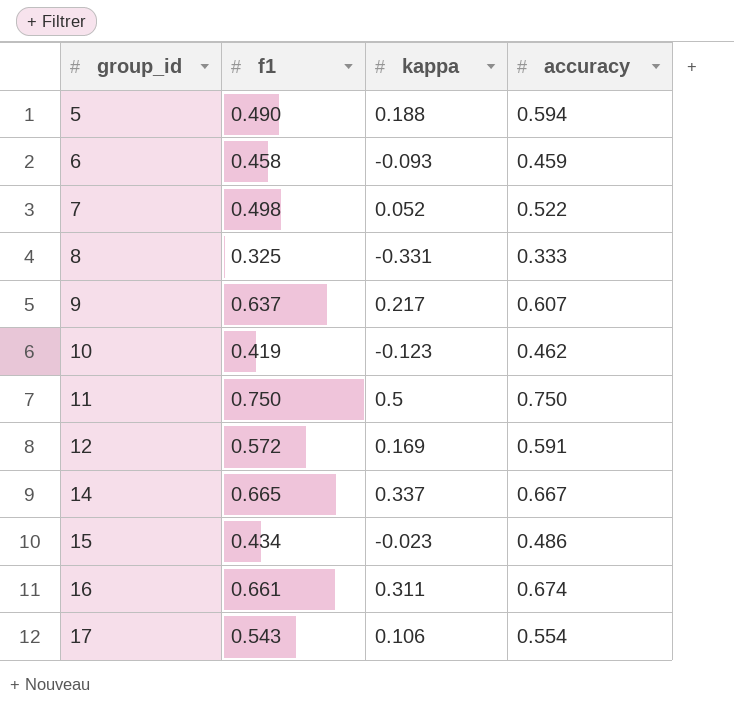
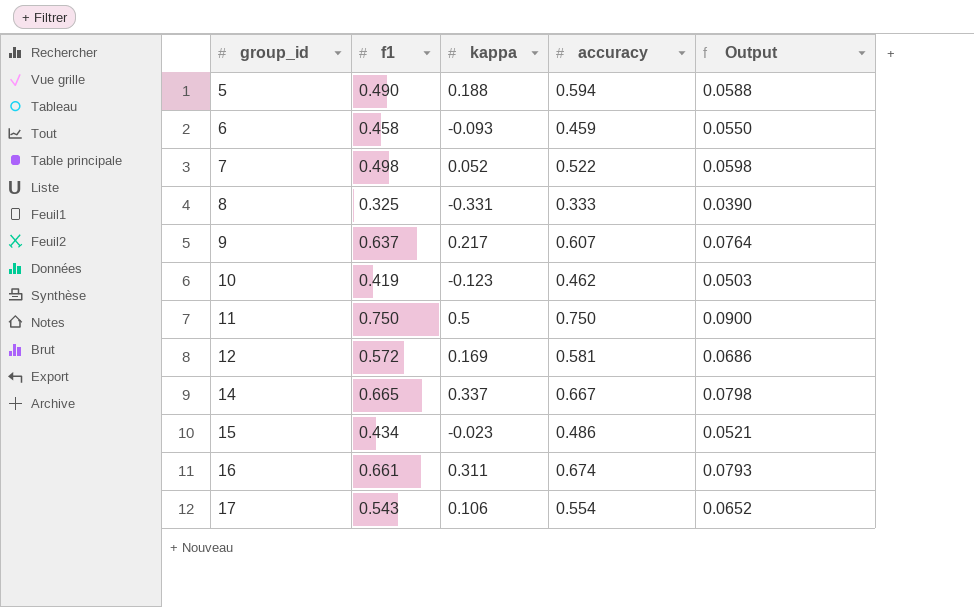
column Output | formula: none -> [f1] * 0.12
12 | accuracy: 0.591 -> 0.581

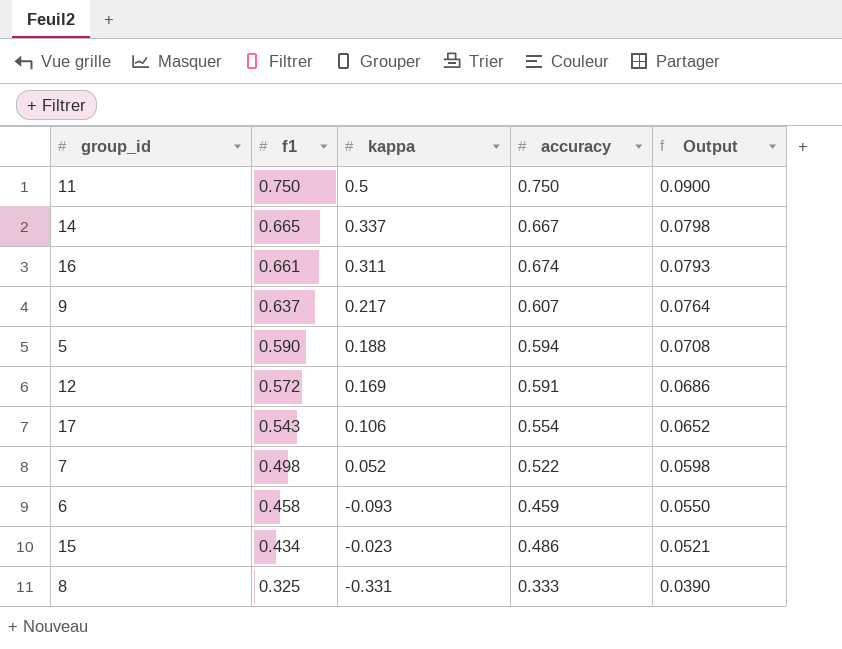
row order: group_id ascending -> f1 descending
row 10: 0.419 | -0.123 | 0.462 | 0.0503 -> none
5 | f1: 0.490 -> 0.590
5 | Output: 0.0588 -> 0.0708
12 | accuracy: 0.581 -> 0.591

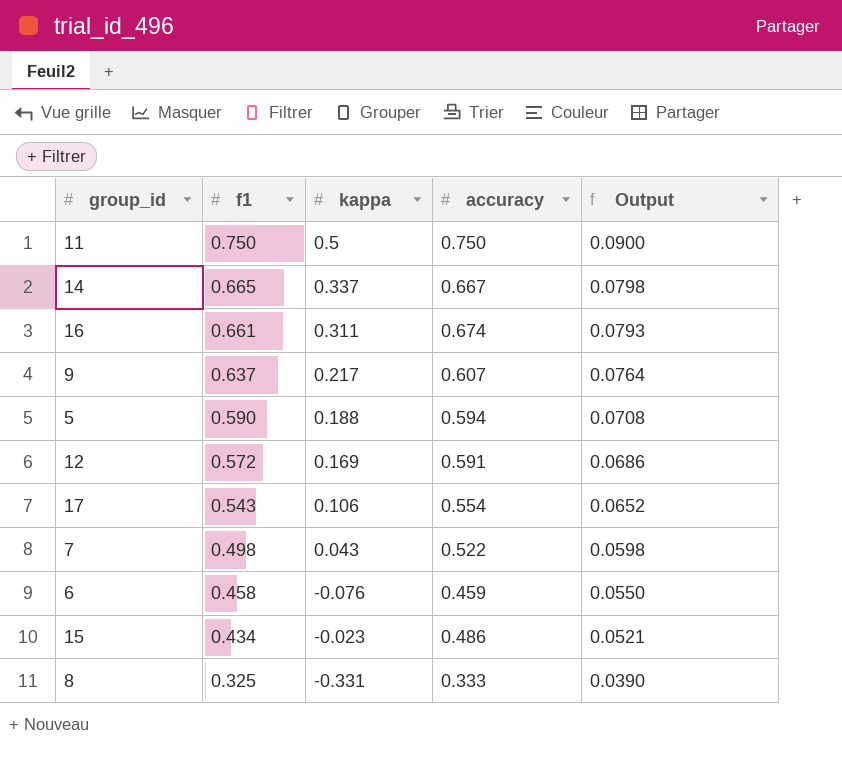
7 | kappa: 0.052 -> 0.043
6 | kappa: -0.093 -> -0.076

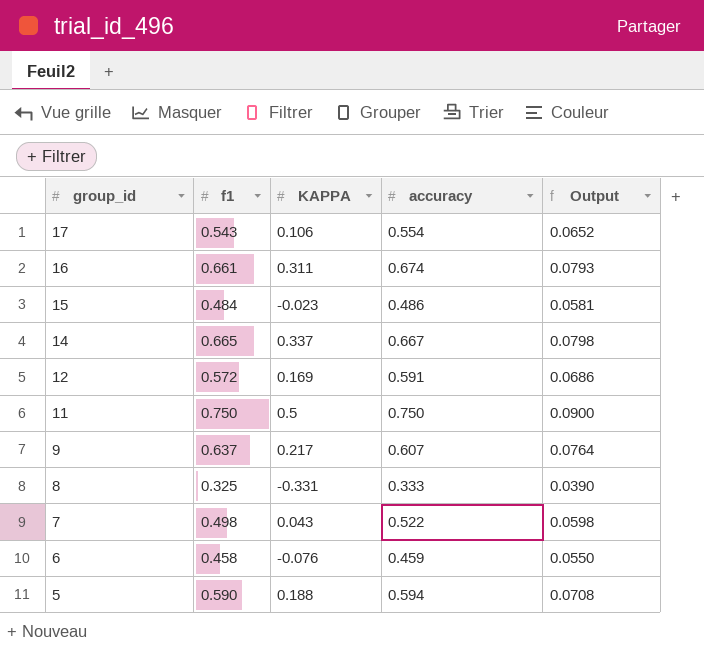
row order: f1 descending -> group_id descending
column name: kappa -> KAPPA
15 | f1: 0.434 -> 0.484
15 | Output: 0.0521 -> 0.0581

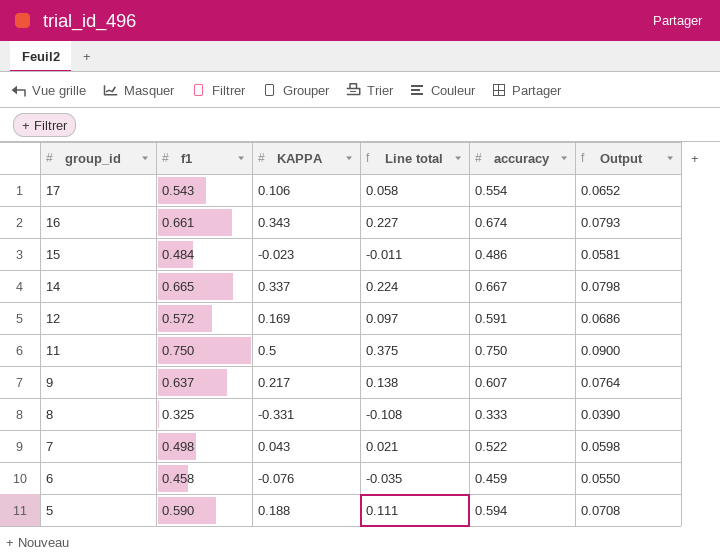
column Line total | formula: none -> [f1] * [KAPPA]
16 | KAPPA: 0.311 -> 0.343

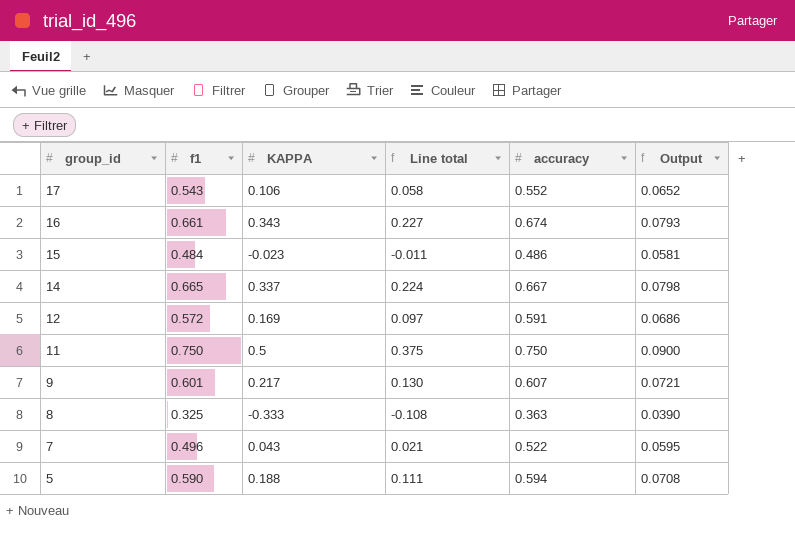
row 6: 0.458 | -0.076 | -0.035 | 0.459 | 0.0550 -> none
17 | accuracy: 0.554 -> 0.552
9 | f1: 0.637 -> 0.601
9 | Line total: 0.138 -> 0.130
9 | Output: 0.0764 -> 0.0721
8 | KAPPA: -0.331 -> -0.333
8 | accuracy: 0.333 -> 0.363
7 | f1: 0.498 -> 0.496
7 | Output: 0.0598 -> 0.0595

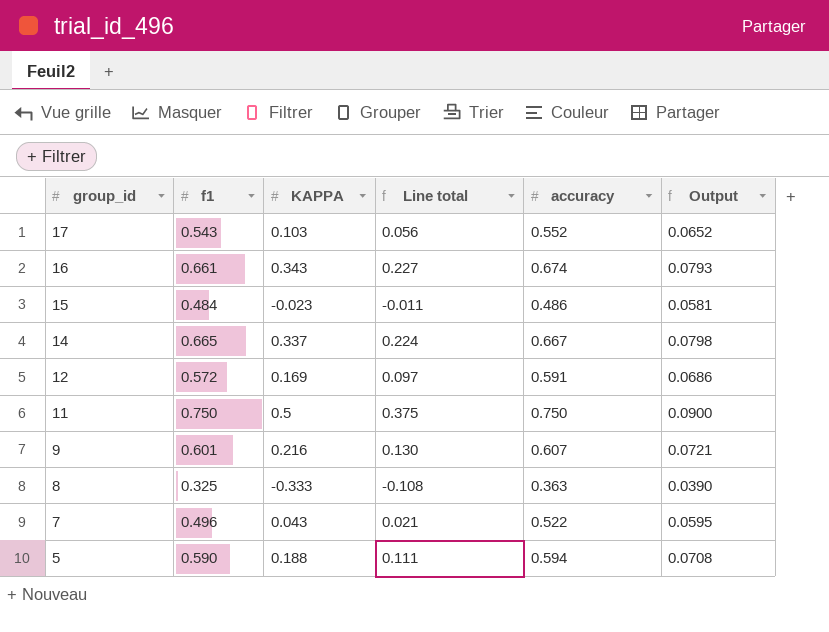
17 | KAPPA: 0.106 -> 0.103
17 | Line total: 0.058 -> 0.056
9 | KAPPA: 0.217 -> 0.216

